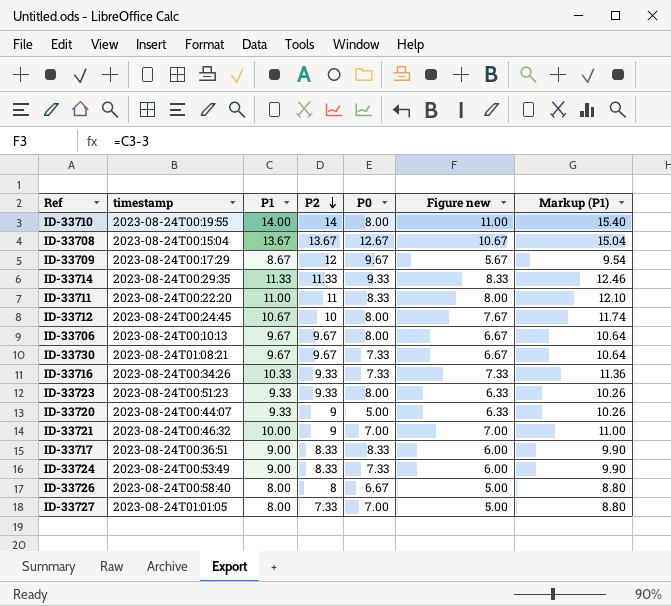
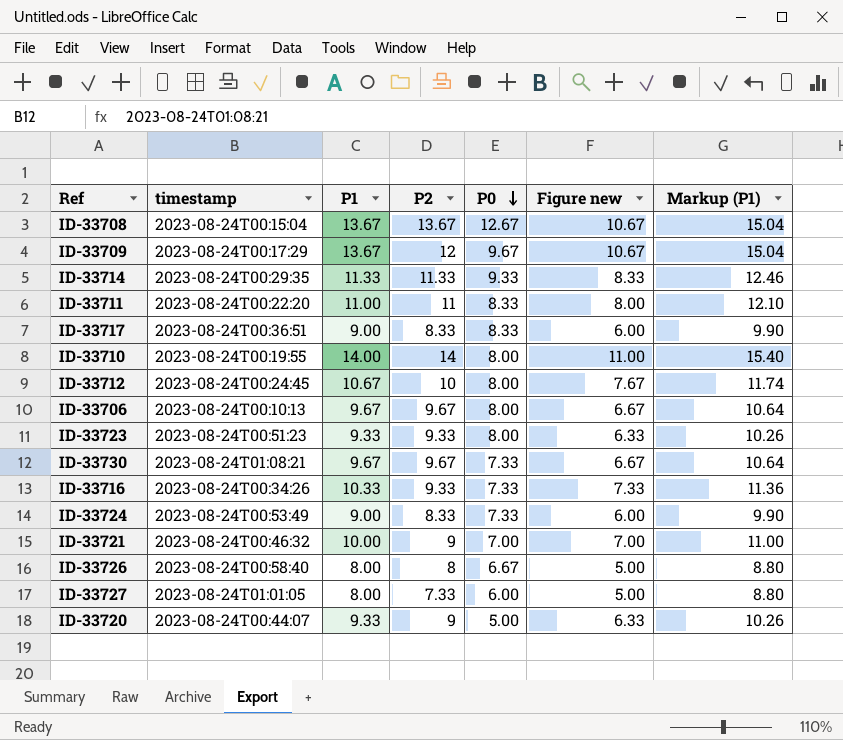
row order: P2 descending -> P0 descending
ID-33709 | P1: 8.67 -> 13.67
ID-33709 | Figure new: 5.67 -> 10.67
ID-33709 | Markup (P1): 9.54 -> 15.04
ID-33727 | P0: 7.00 -> 6.00

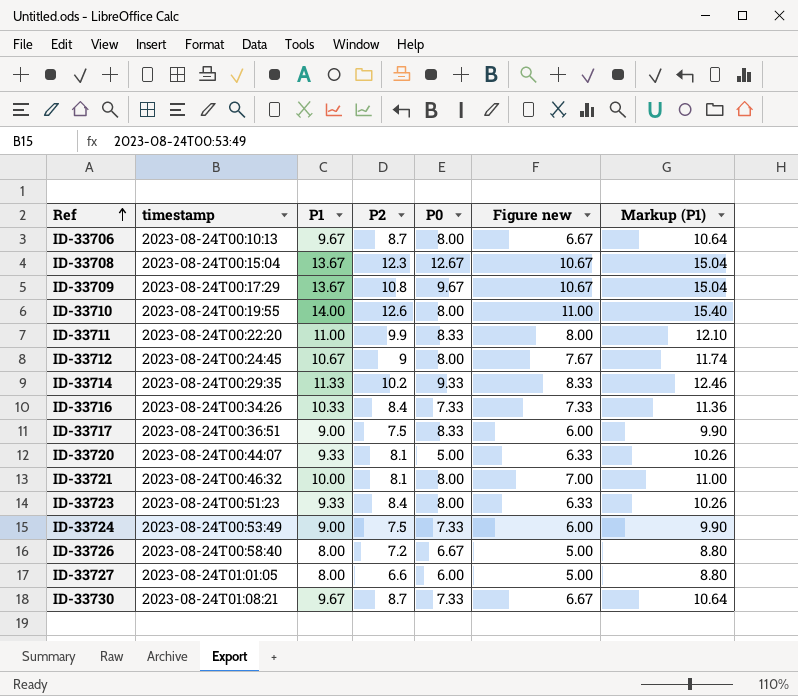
row order: P0 descending -> Ref ascending
ID-33706 | P2: 9.67 -> 8.7
ID-33708 | P2: 13.67 -> 12.3
ID-33709 | P2: 12 -> 10.8
ID-33710 | P2: 14 -> 12.6
ID-33711 | P2: 11 -> 9.9
ID-33712 | P2: 10 -> 9
ID-33714 | P2: 11.33 -> 10.2
ID-33716 | P2: 9.33 -> 8.4
ID-33717 | P2: 8.33 -> 7.5
ID-33720 | P2: 9 -> 8.1
ID-33721 | P2: 9 -> 8.1
ID-33721 | P0: 7.00 -> 8.00
ID-33723 | P2: 9.33 -> 8.4
ID-33724 | P2: 8.33 -> 7.5
ID-33726 | P2: 8 -> 7.2
ID-33727 | P2: 7.33 -> 6.6
ID-33730 | P2: 9.67 -> 8.7

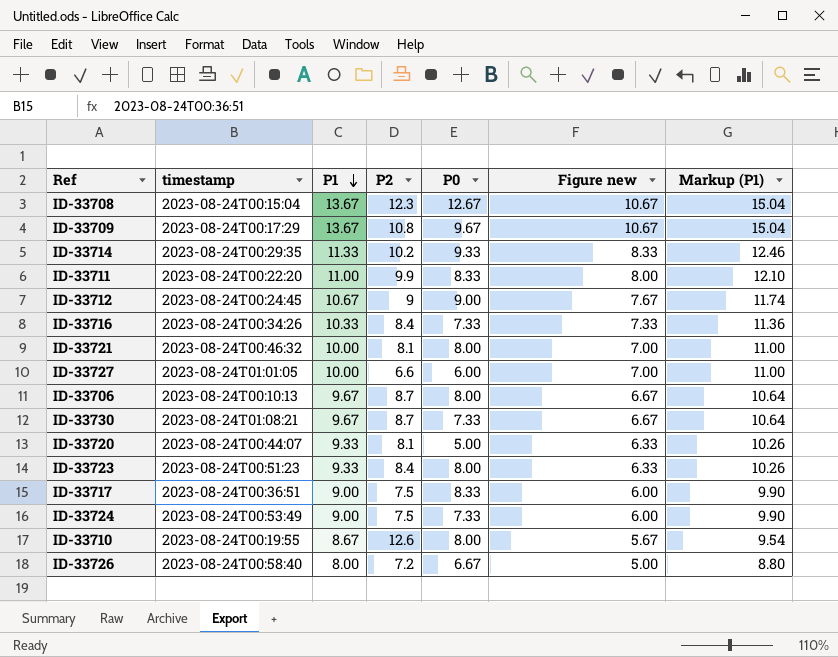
row order: Ref ascending -> P1 descending
ID-33712 | P0: 8.00 -> 9.00
ID-33727 | P1: 8.00 -> 10.00
ID-33727 | Figure new: 5.00 -> 7.00
ID-33727 | Markup (P1): 8.80 -> 11.00
ID-33710 | P1: 14.00 -> 8.67
ID-33710 | Figure new: 11.00 -> 5.67
ID-33710 | Markup (P1): 15.40 -> 9.54

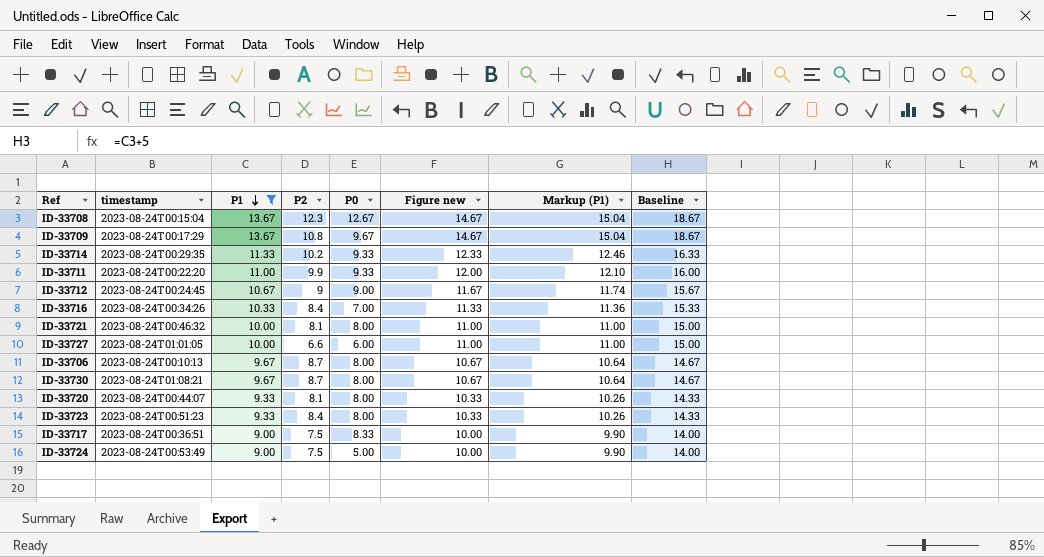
filter: none -> P1 >= 9.00
column Figure new | formula: [P1] - 3 -> [P1] + 1
column Baseline | formula: none -> [P1] + 5
ID-33711 | P0: 8.33 -> 9.33
ID-33716 | P0: 7.33 -> 7.00
ID-33730 | P0: 7.33 -> 8.00
ID-33720 | P0: 5.00 -> 8.00
ID-33724 | P0: 7.33 -> 5.00

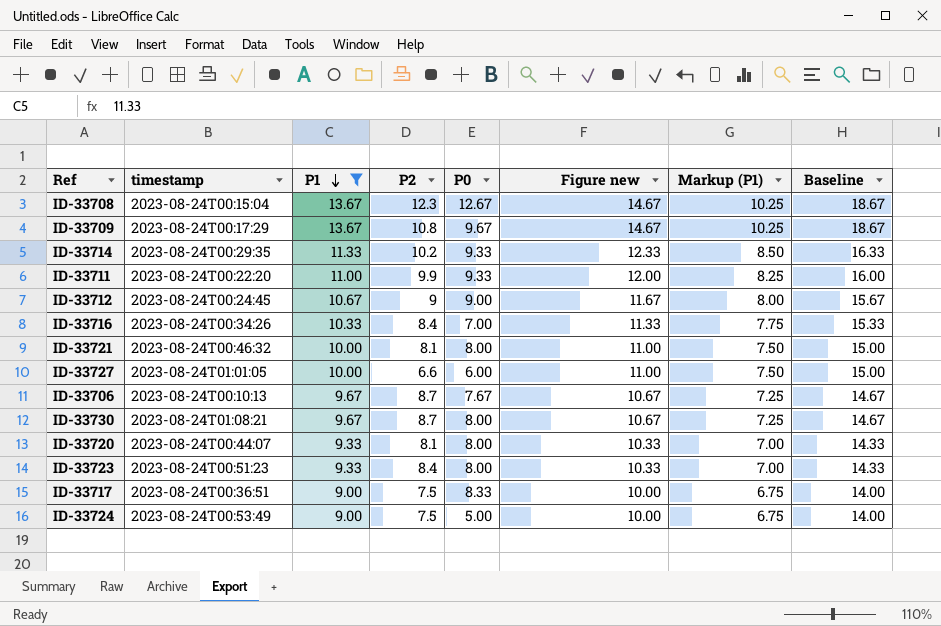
column Markup (P1) | formula: [P1] * 1.1 -> [P1] * 0.75
ID-33706 | P0: 8.00 -> 7.67

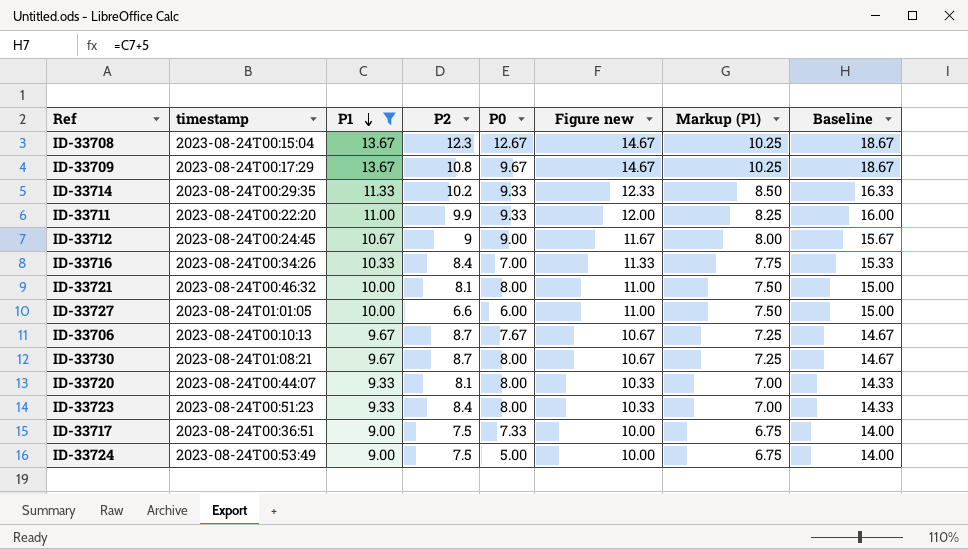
ID-33717 | P0: 8.33 -> 7.33

